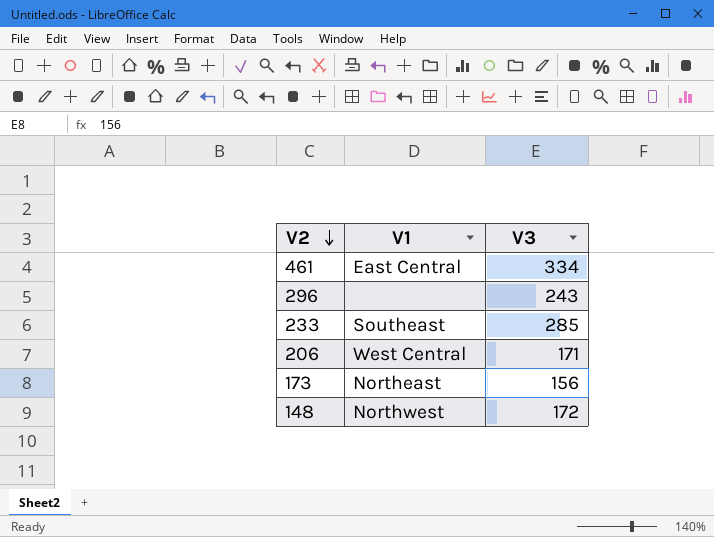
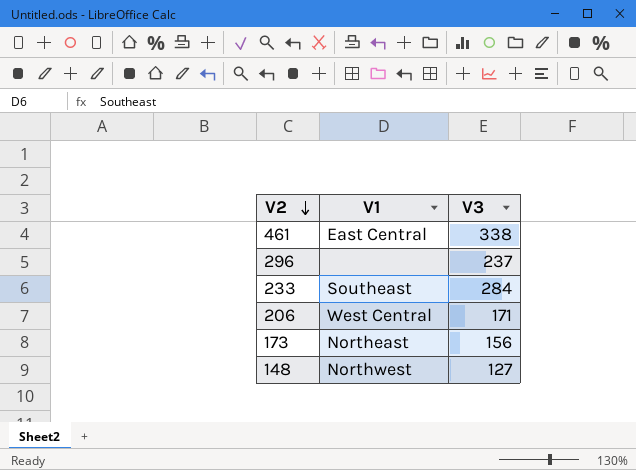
461 | V3: 334 -> 338
296 | V3: 243 -> 237
233 | V3: 285 -> 284
148 | V3: 172 -> 127

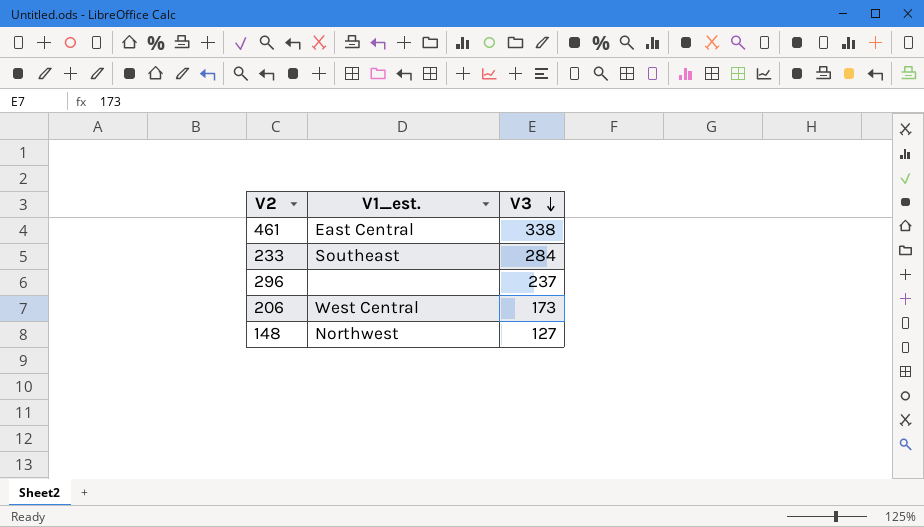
row order: V2 descending -> V3 descending
column name: V1 -> V1_est.
row 173: Northeast | 156 -> none
206 | V3: 171 -> 173

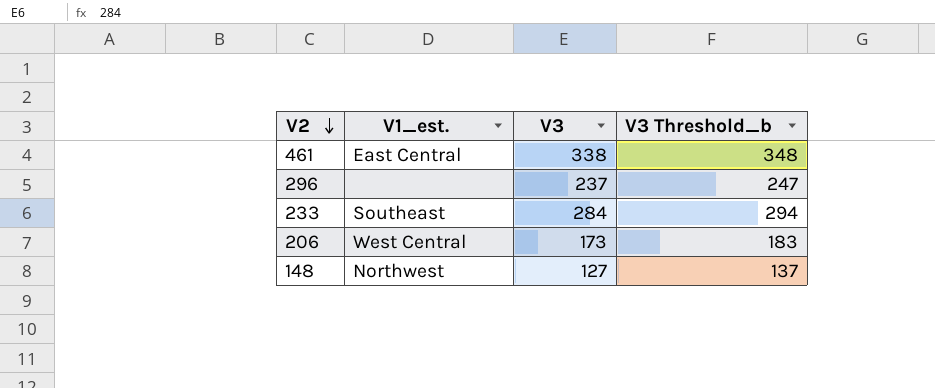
row order: V3 descending -> V2 descending
column V3 Threshold_b | formula: none -> [V3] + 10

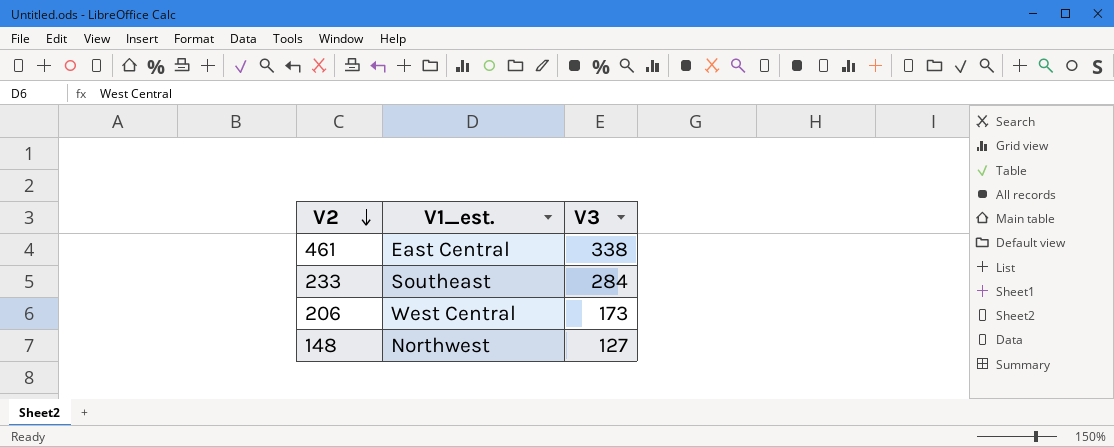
column V3 Threshold_b | formula: [V3] + 10 -> none
row 296: none | 237 | 247 -> none

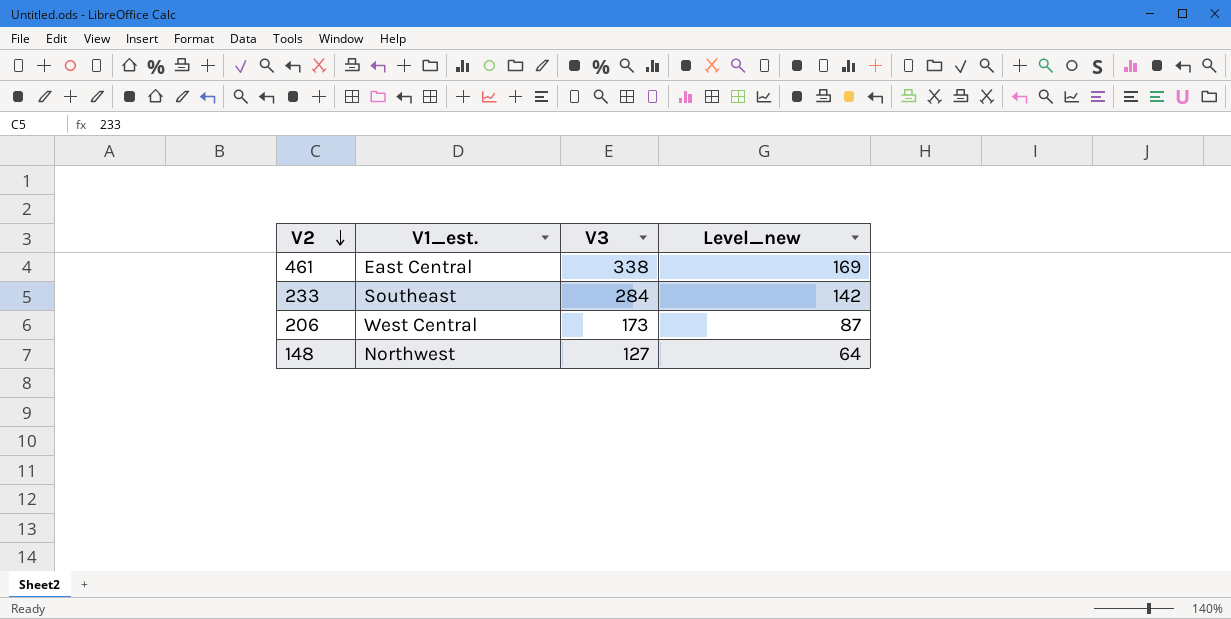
column Level_new | formula: none -> [V3] * 0.5

